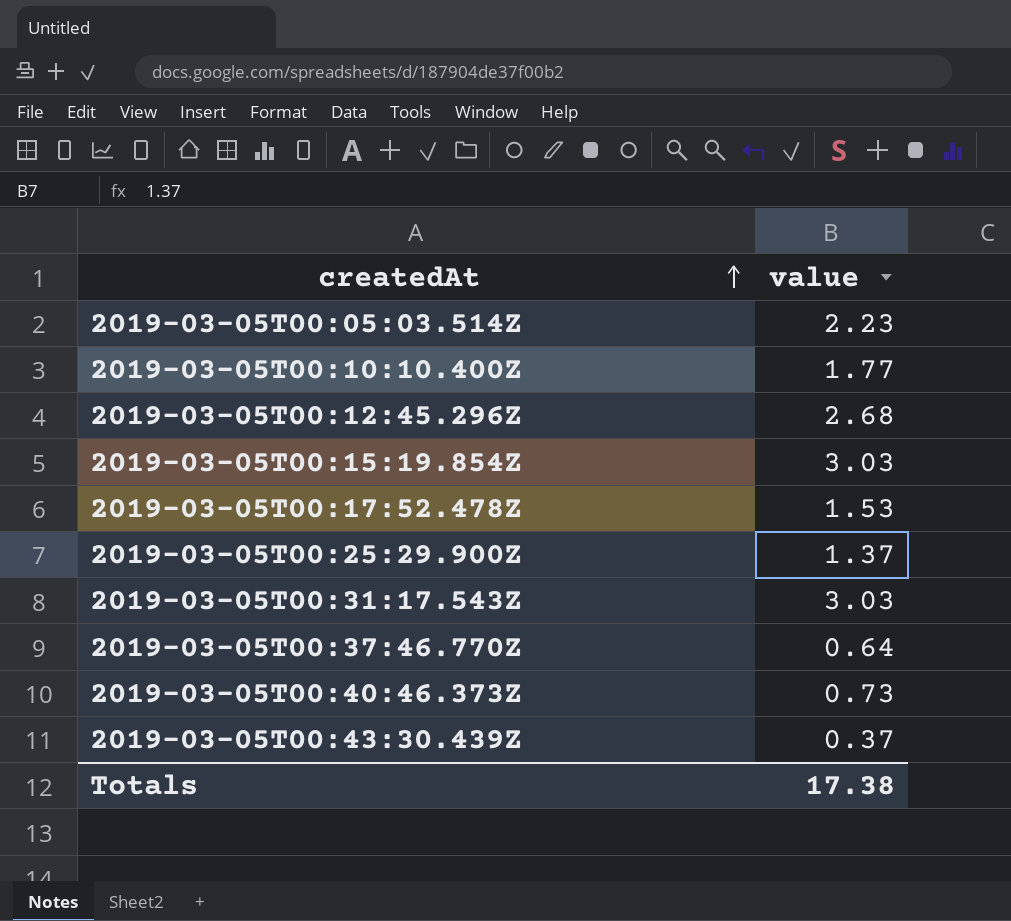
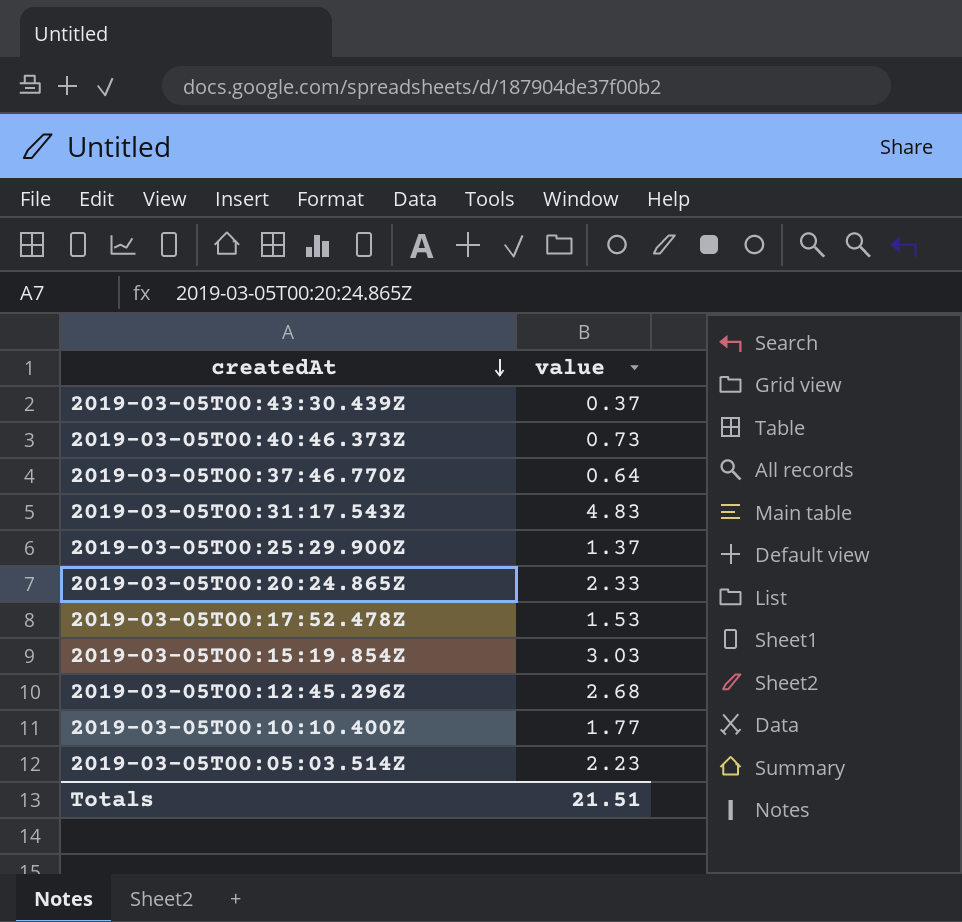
row order: createdAt ascending -> createdAt descending
2019-03-05T00:31:17.543Z | value: 3.03 -> 4.83
row 2019-03-05T00:20:24.865Z: none -> 2.33
Totals | value: 17.38 -> 21.51

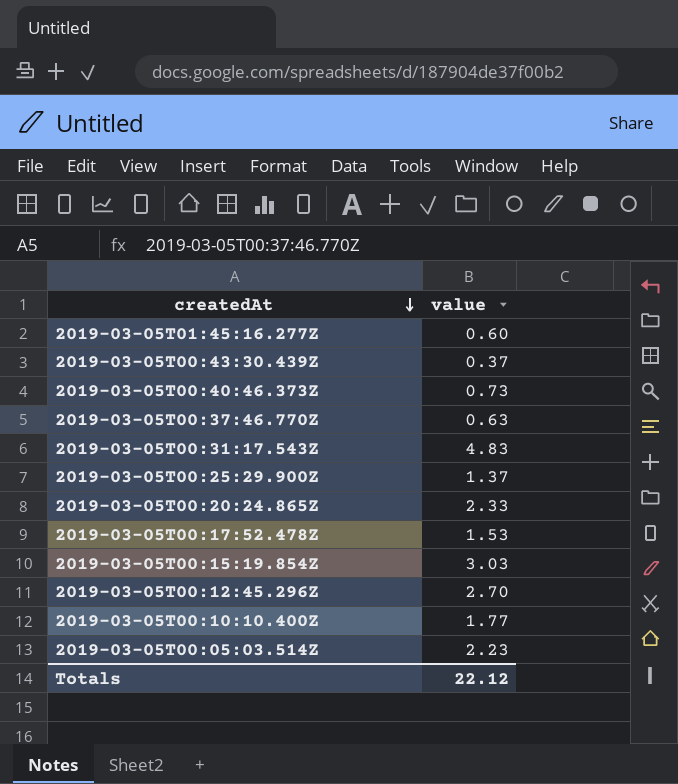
row 2019-03-05T01:45:16.277Z: none -> 0.60
2019-03-05T00:37:46.770Z | value: 0.64 -> 0.63
2019-03-05T00:12:45.296Z | value: 2.68 -> 2.70
Totals | value: 21.51 -> 22.12

